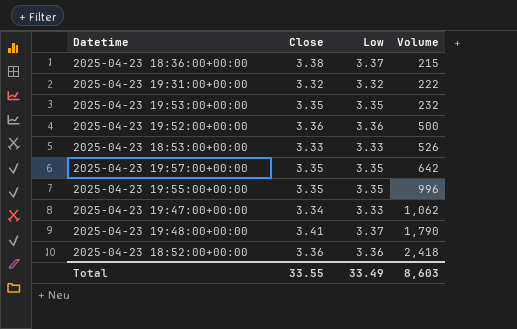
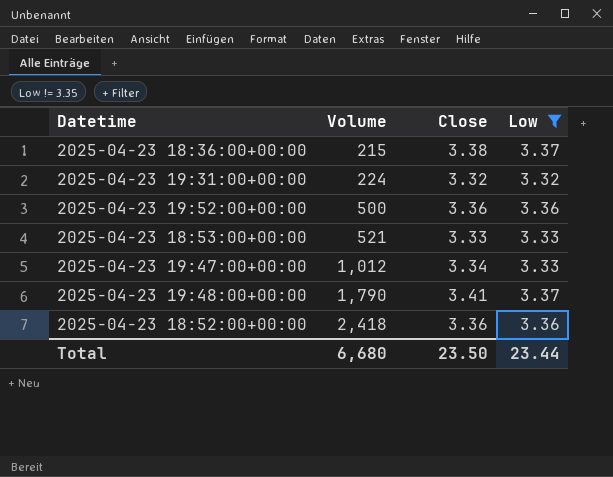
filter: none -> Low != 3.35
column Volume | position: 4 -> 2
2025-04-23 19:31:00+00:00 | Volume: 222 -> 224
2025-04-23 18:53:00+00:00 | Volume: 526 -> 521
2025-04-23 19:47:00+00:00 | Volume: 1,062 -> 1,012
Total | Volume: 8,603 -> 6,680
Total | Close: 33.55 -> 23.50
Total | Low: 33.49 -> 23.44

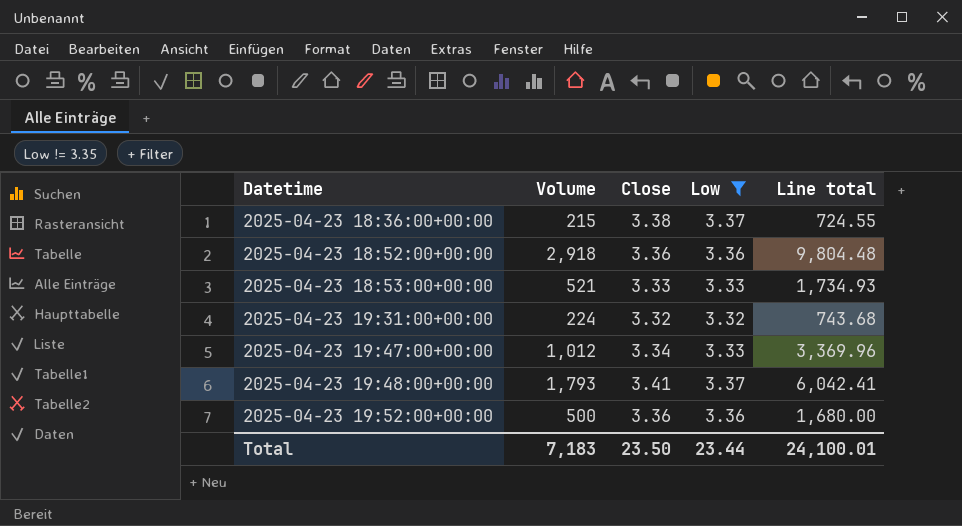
row order: Volume ascending -> Datetime ascending
column Line total | formula: none -> [Volume] * [Low]
2025-04-23 18:52:00+00:00 | Volume: 2,418 -> 2,918
2025-04-23 19:48:00+00:00 | Volume: 1,790 -> 1,793
Total | Volume: 6,680 -> 7,183

